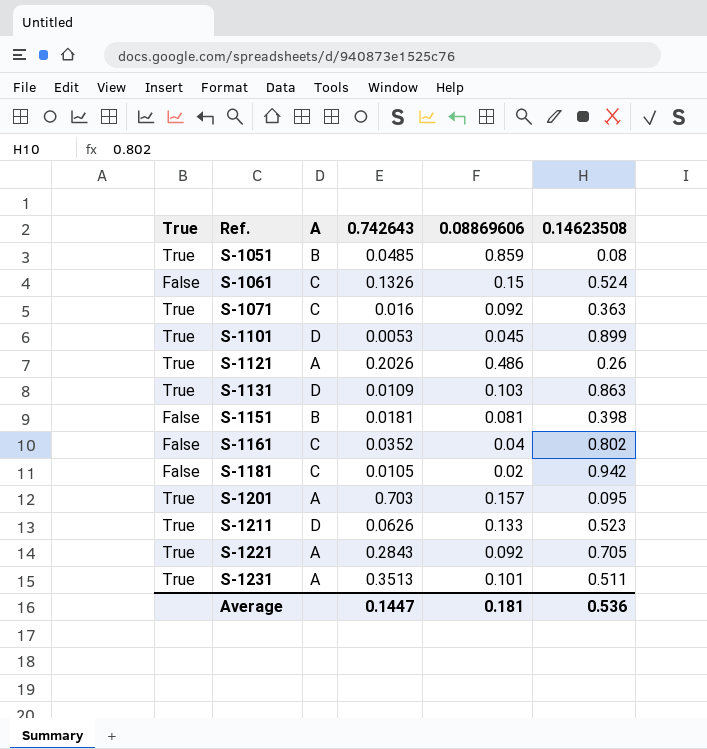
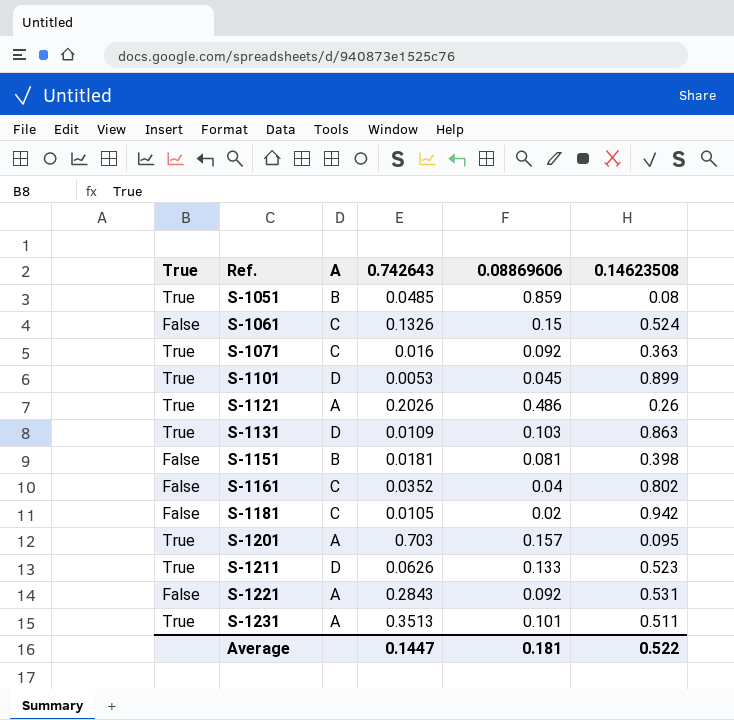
S-1221 | True: True -> False
S-1221 | 0.14623508: 0.705 -> 0.531
Average | 0.14623508: 0.536 -> 0.522

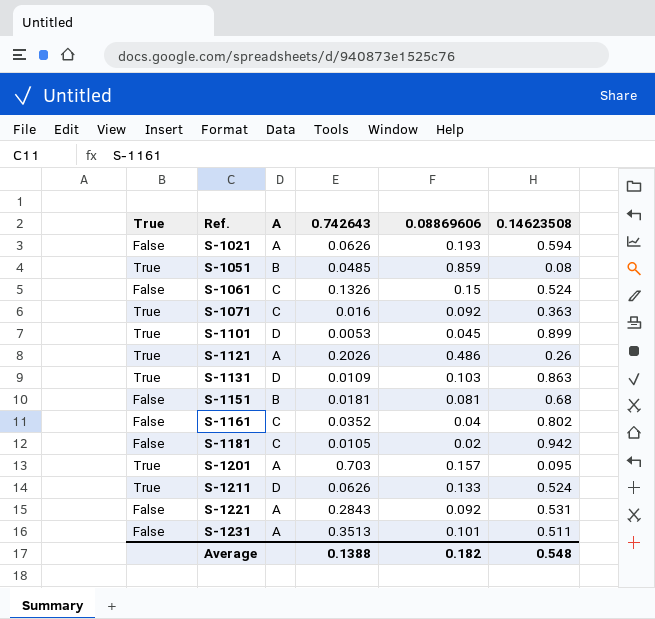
row S-1021: none -> False | A | 0.0626 | 0.193 | 0.594
S-1151 | 0.14623508: 0.398 -> 0.68
S-1211 | 0.14623508: 0.523 -> 0.524
S-1231 | True: True -> False
Average | 0.742643: 0.1447 -> 0.1388
Average | 0.08869606: 0.181 -> 0.182
Average | 0.14623508: 0.522 -> 0.548

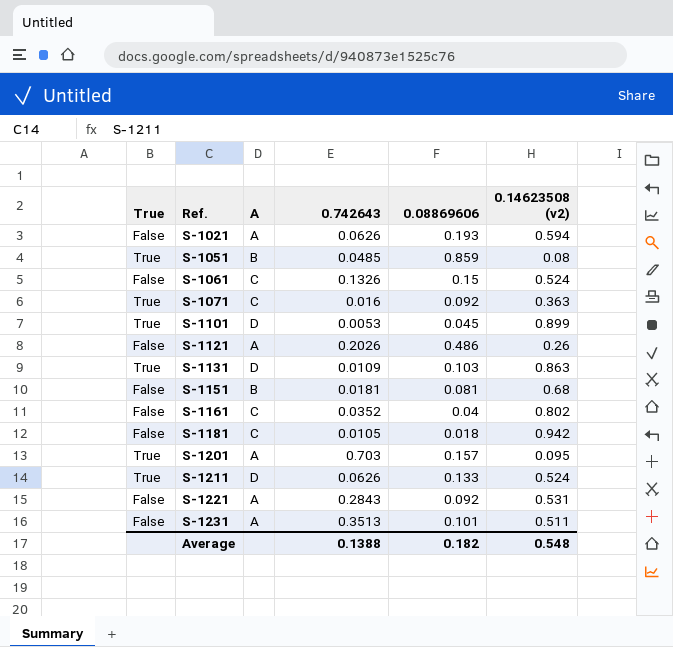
column name: 0.14623508 -> 0.14623508 (v2)
S-1121 | True: True -> False
S-1181 | 0.08869606: 0.02 -> 0.018

